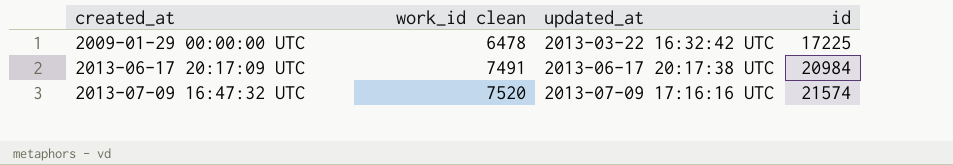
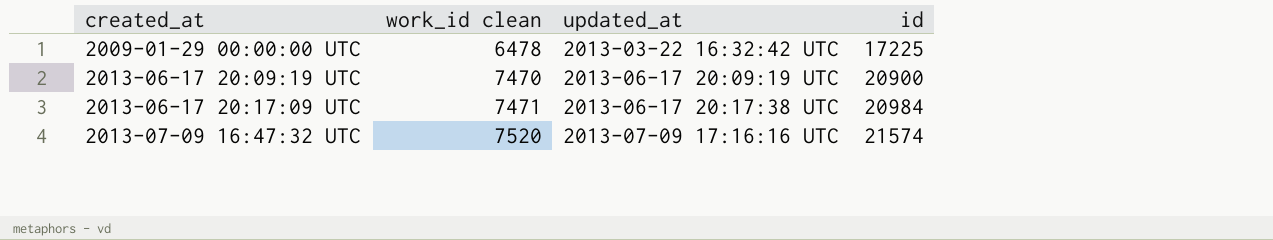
row 2013-06-17 20:09:19 UTC: none -> 7470 | 2013-06-17 20:09:19 UTC | 20900
2013-06-17 20:17:09 UTC | work_id clean: 7491 -> 7471

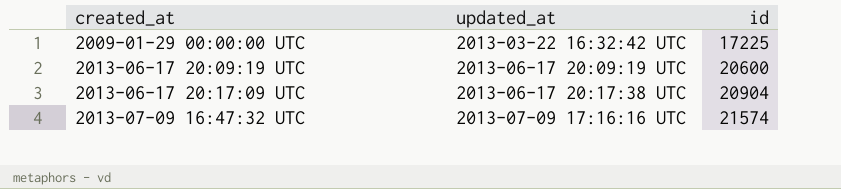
column work_id clean | position: 2 -> none
2013-06-17 20:09:19 UTC | id: 20900 -> 20600
2013-06-17 20:17:09 UTC | id: 20984 -> 20904

